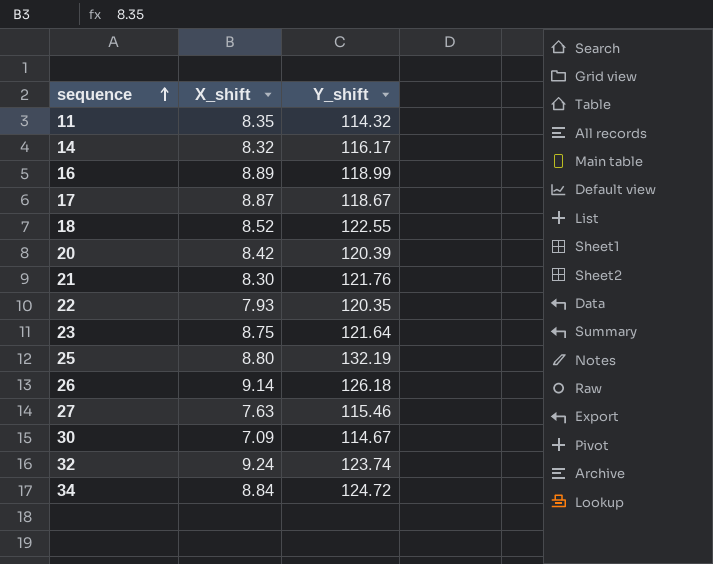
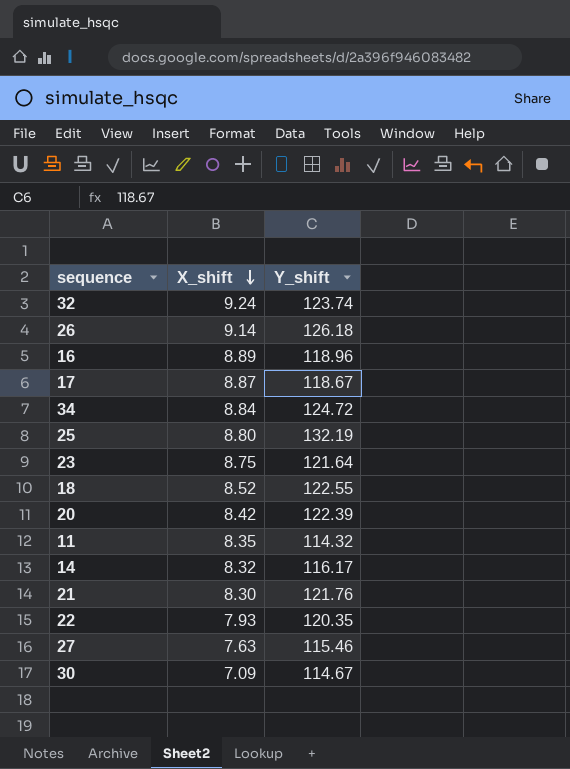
row order: sequence ascending -> X_shift descending
16 | Y_shift: 118.99 -> 118.96
20 | Y_shift: 120.39 -> 122.39

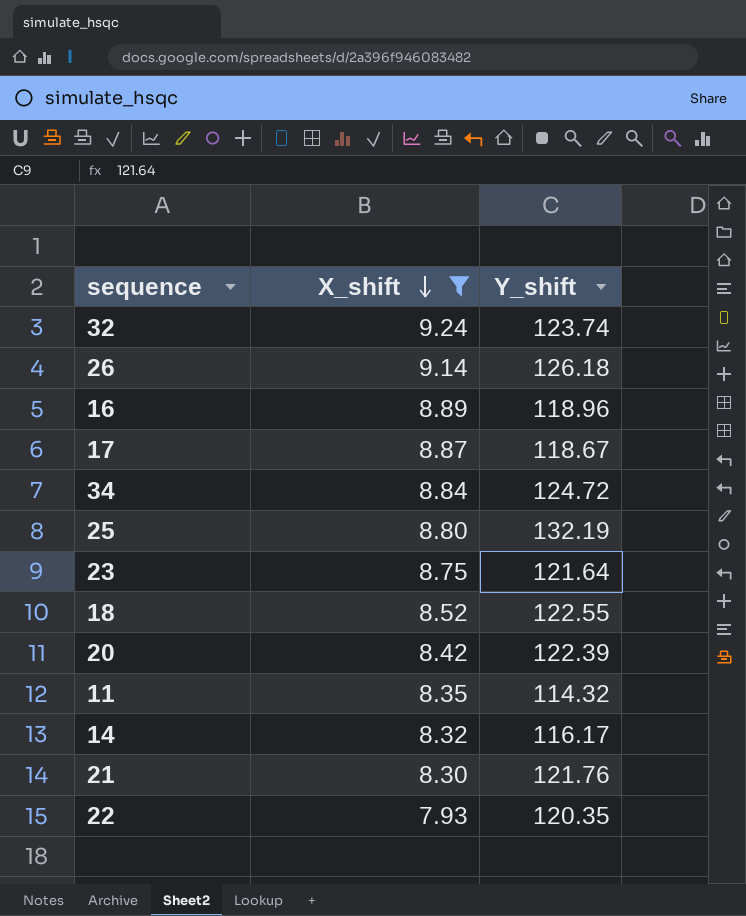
filter: none -> X_shift >= 7.93

